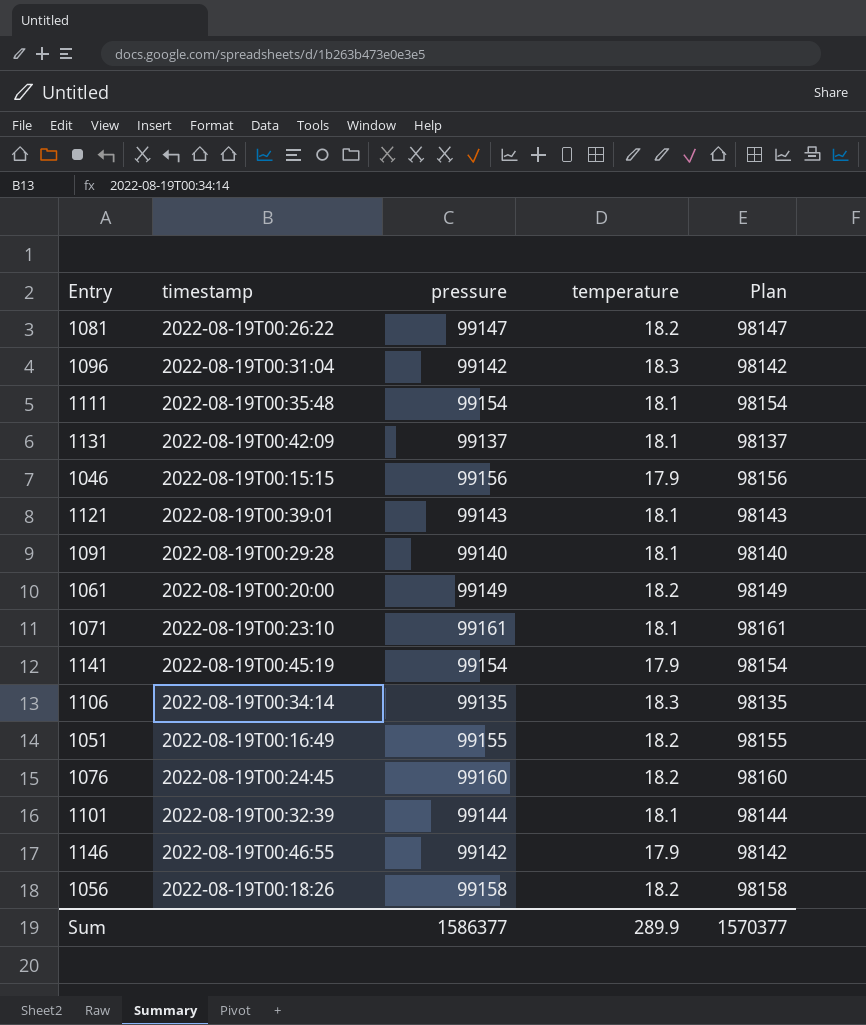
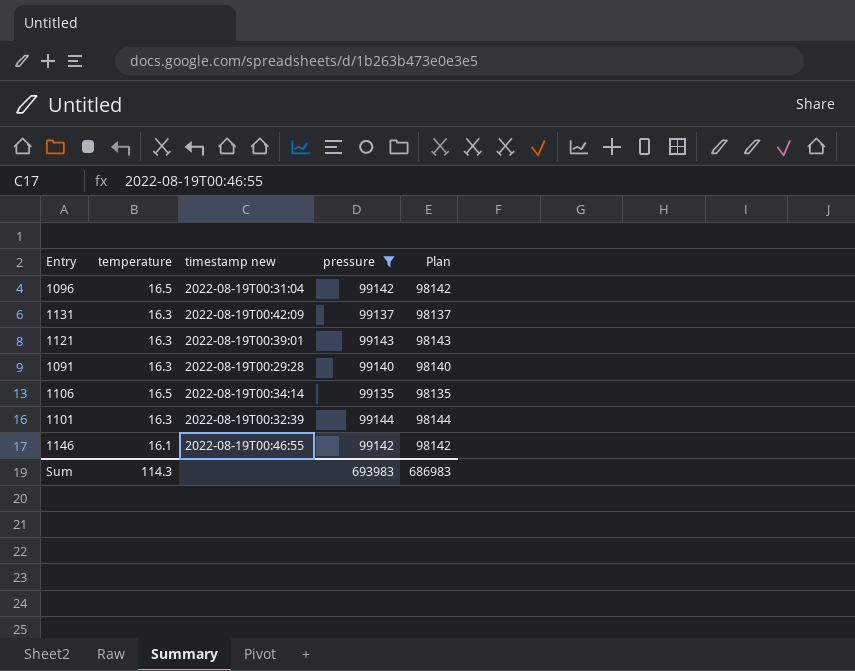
filter: none -> pressure <= 99144
column temperature | position: 4 -> 2
column name: timestamp -> timestamp new
1096 | temperature: 18.3 -> 16.5
1131 | temperature: 18.1 -> 16.3
1121 | temperature: 18.1 -> 16.3
1091 | temperature: 18.1 -> 16.3
1106 | temperature: 18.3 -> 16.5
1101 | temperature: 18.1 -> 16.3
1146 | temperature: 17.9 -> 16.1
Sum | temperature: 289.9 -> 114.3
Sum | pressure: 1586377 -> 693983
Sum | Plan: 1570377 -> 686983

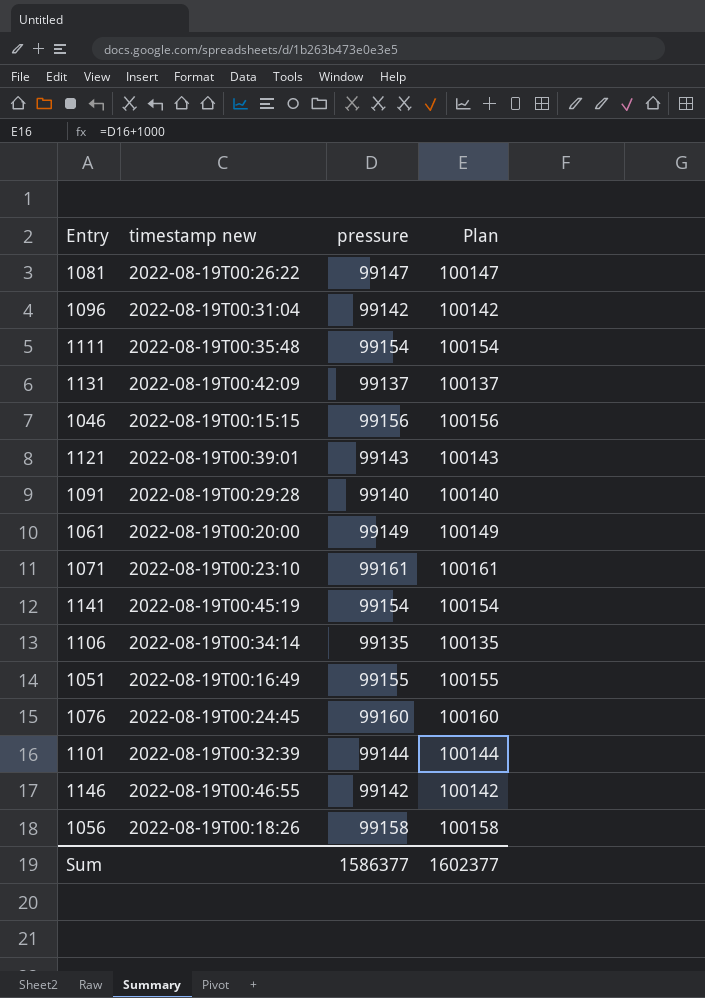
filter: pressure <= 99144 -> none
column temperature | position: 2 -> none
column Plan | formula: [pressure] - 1000 -> [pressure] + 1000
Sum | pressure: 693983 -> 1586377
Sum | Plan: 686983 -> 1602377

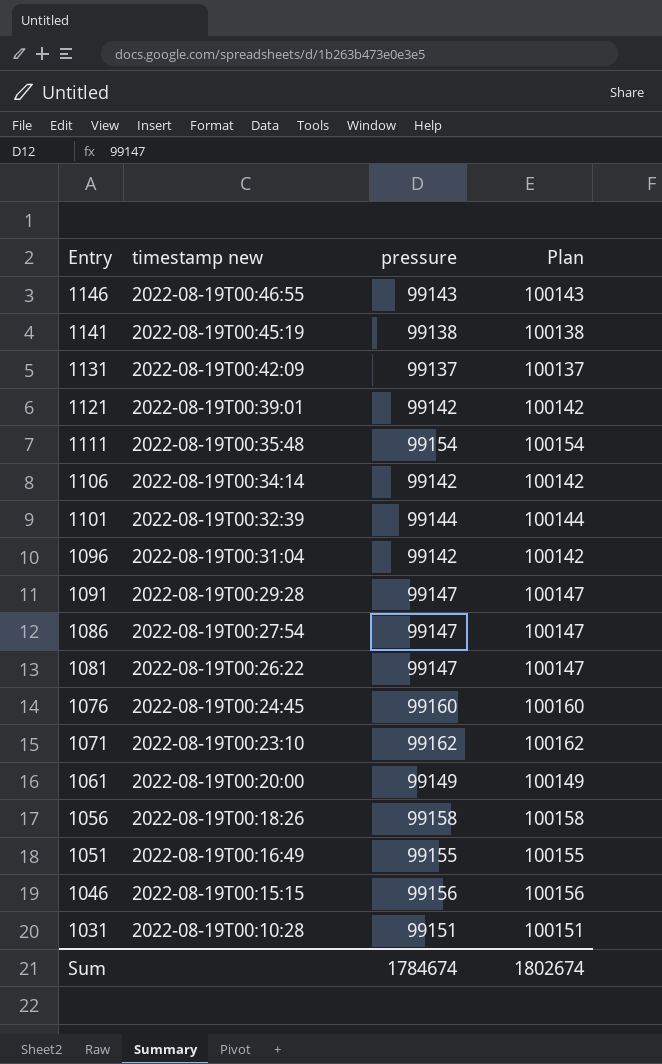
row order: none -> Entry descending
1146 | pressure: 99142 -> 99143
1146 | Plan: 100142 -> 100143
1141 | pressure: 99154 -> 99138
1141 | Plan: 100154 -> 100138
1121 | pressure: 99143 -> 99142
1121 | Plan: 100143 -> 100142
1106 | pressure: 99135 -> 99142
1106 | Plan: 100135 -> 100142
1091 | pressure: 99140 -> 99147
1091 | Plan: 100140 -> 100147
row 1086: none -> 2022-08-19T00:27:54 | 99147 | 100147
1071 | pressure: 99161 -> 99162
1071 | Plan: 100161 -> 100162
row 1031: none -> 2022-08-19T00:10:28 | 99151 | 100151
Sum | pressure: 1586377 -> 1784674
Sum | Plan: 1602377 -> 1802674

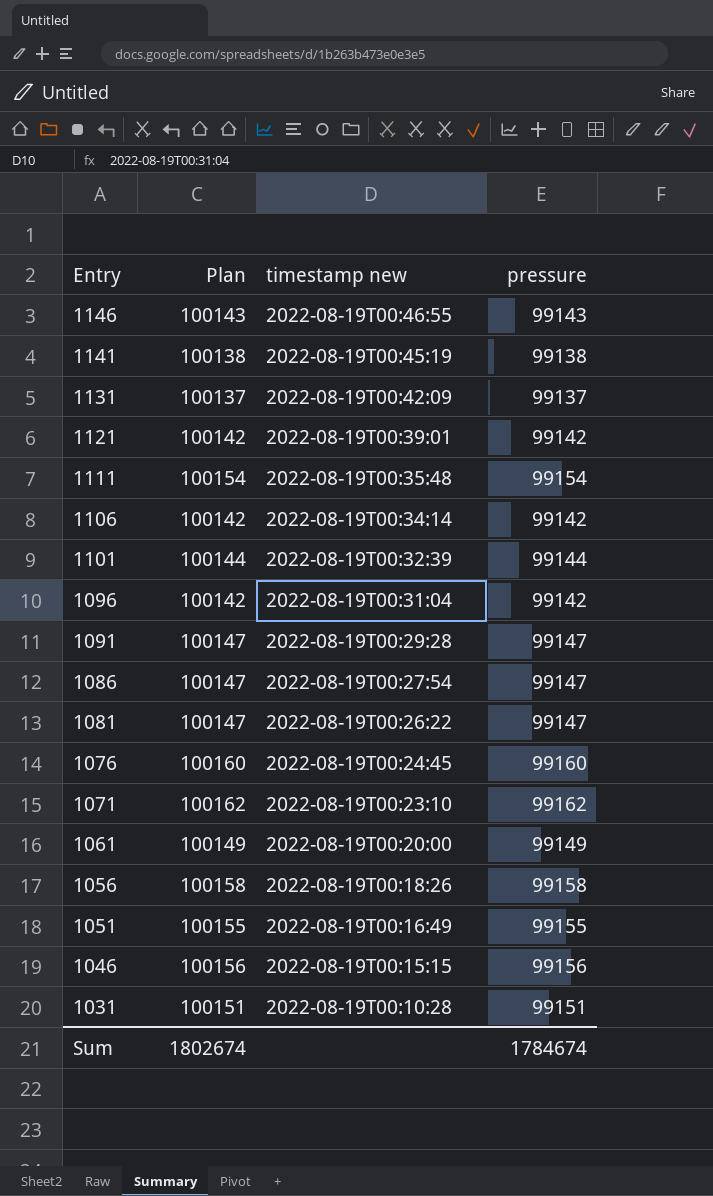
column Plan | position: 4 -> 2

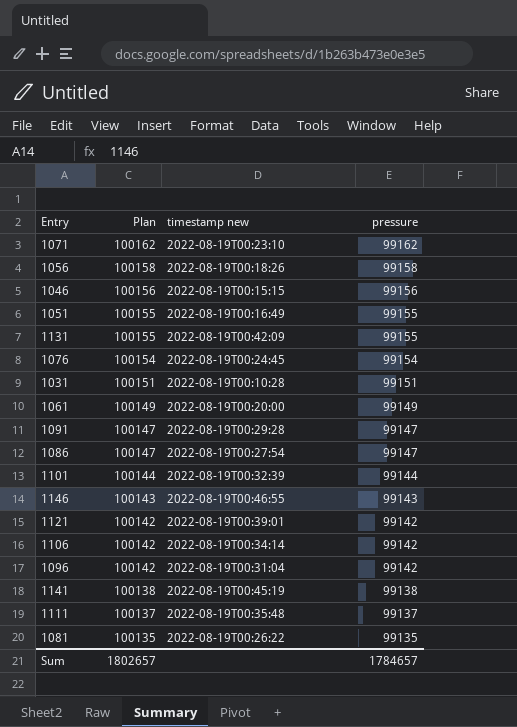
row order: Entry descending -> Plan descending
1131 | Plan: 100137 -> 100155
1131 | pressure: 99137 -> 99155
1076 | Plan: 100160 -> 100154
1076 | pressure: 99160 -> 99154
1111 | Plan: 100154 -> 100137
1111 | pressure: 99154 -> 99137
1081 | Plan: 100147 -> 100135
1081 | pressure: 99147 -> 99135
Sum | Plan: 1802674 -> 1802657
Sum | pressure: 1784674 -> 1784657

